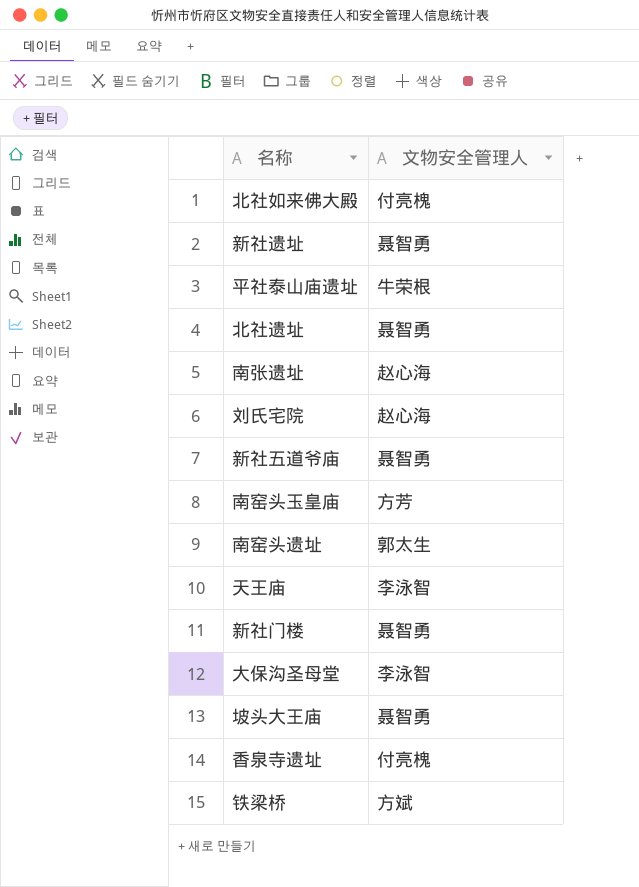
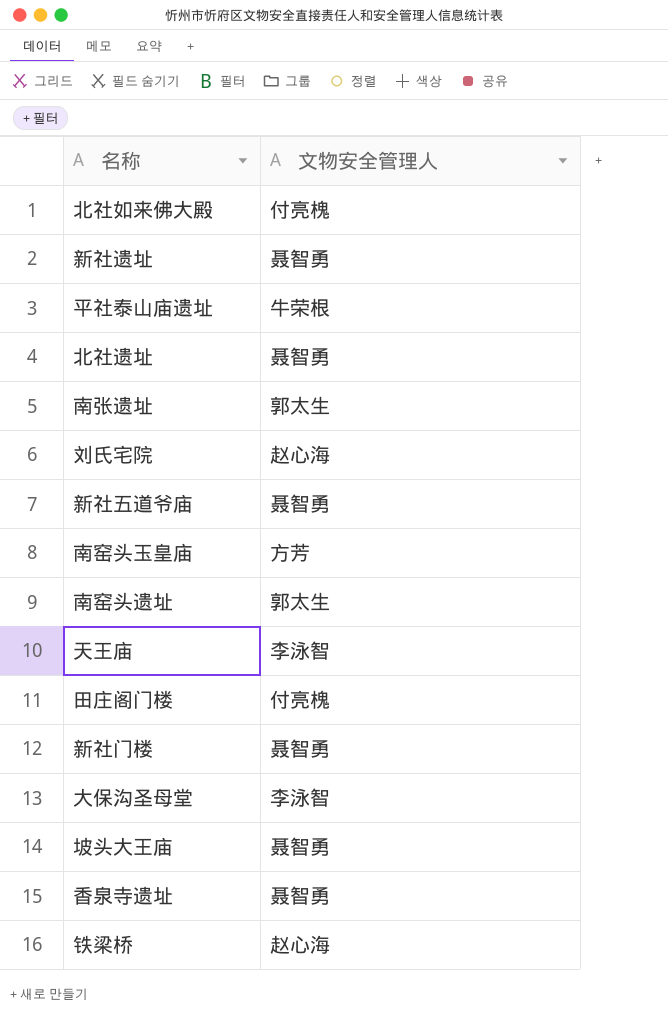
南张遗址 | 文物安全管理人: 赵心海 -> 郭太生
row 田庄阁门楼: none -> 付亮槐
香泉寺遗址 | 文物安全管理人: 付亮槐 -> 聂智勇
铁梁桥 | 文物安全管理人: 方斌 -> 赵心海

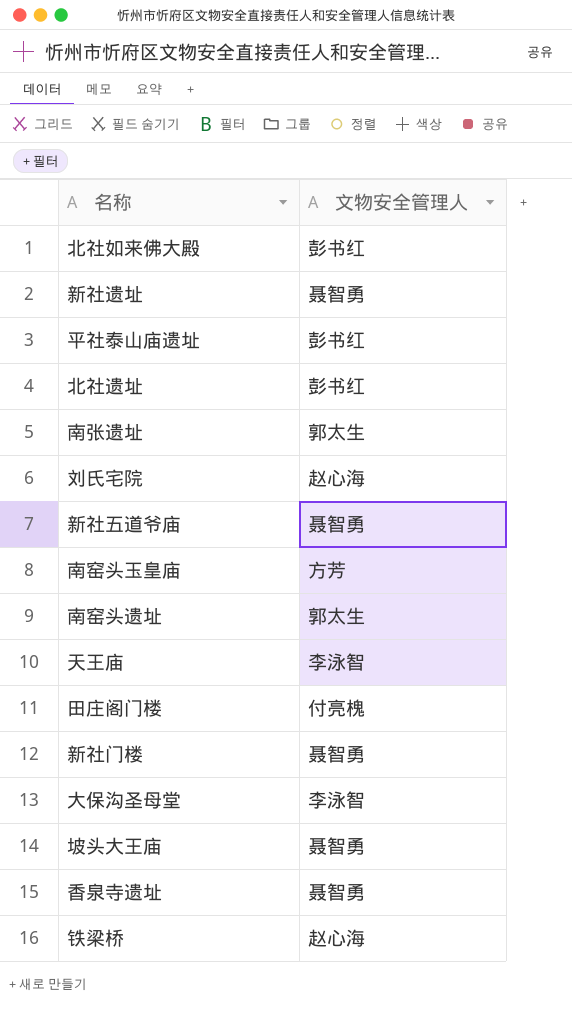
北社如来佛大殿 | 文物安全管理人: 付亮槐 -> 彭书红
平社泰山庙遗址 | 文物安全管理人: 牛荣根 -> 彭书红
北社遗址 | 文物安全管理人: 聂智勇 -> 彭书红

